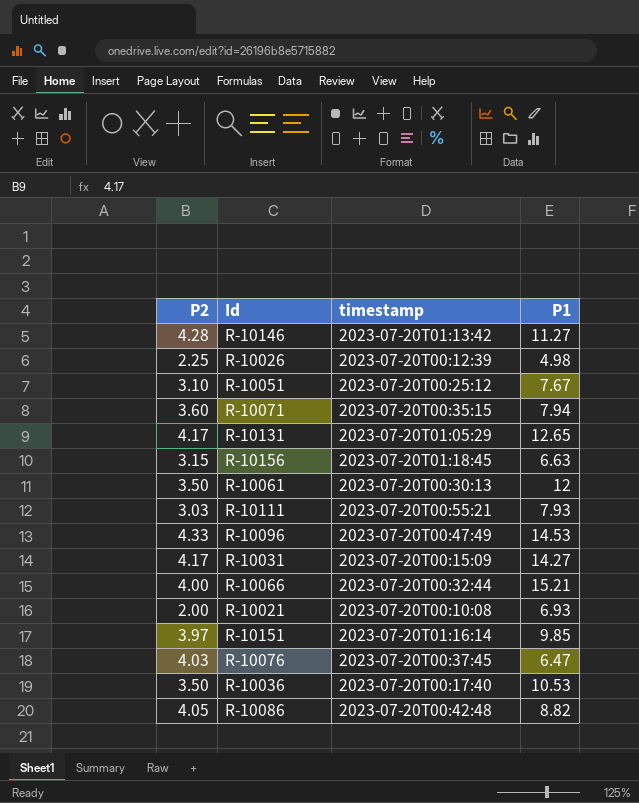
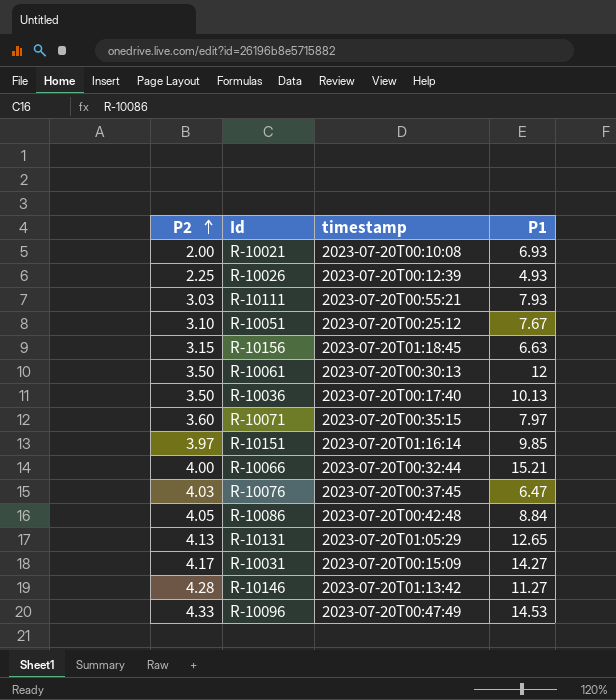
row order: none -> P2 ascending
R-10026 | P1: 4.98 -> 4.93
R-10036 | P1: 10.53 -> 10.13
R-10071 | P1: 7.94 -> 7.97
R-10086 | P1: 8.82 -> 8.84
R-10131 | P2: 4.17 -> 4.13

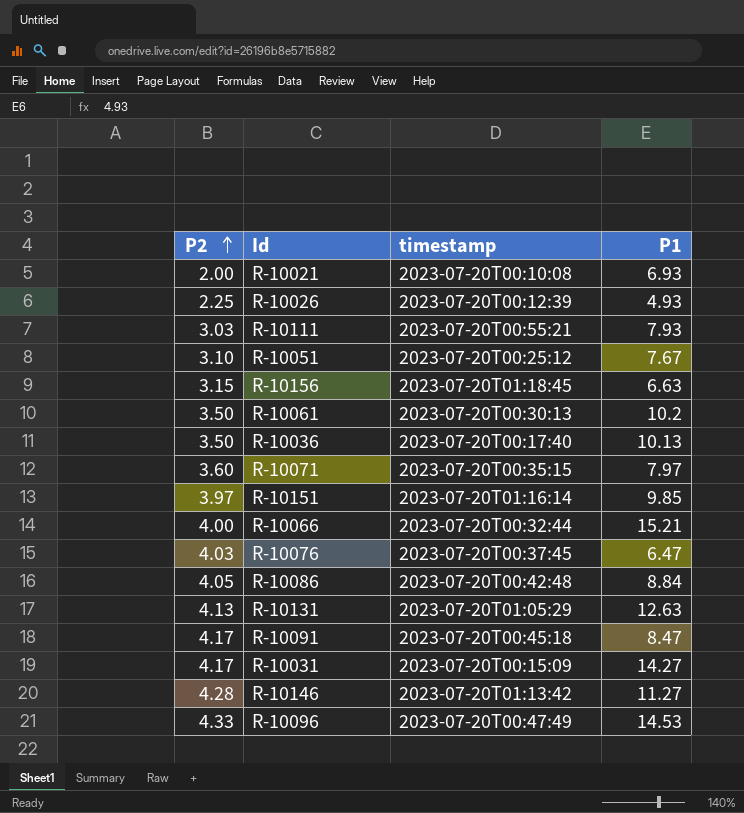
R-10061 | P1: 12 -> 10.2
R-10131 | P1: 12.65 -> 12.63
row R-10091: none -> 4.17 | 2023-07-20T00:45:18 | 8.47

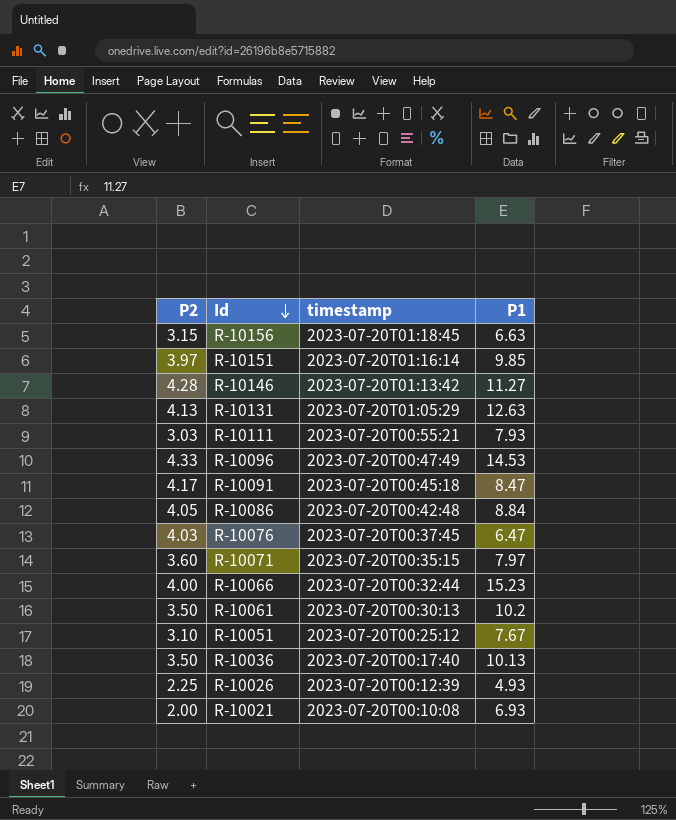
row order: P2 ascending -> Id descending
row R-10031: 4.17 | 2023-07-20T00:15:09 | 14.27 -> none
R-10066 | P1: 15.21 -> 15.23

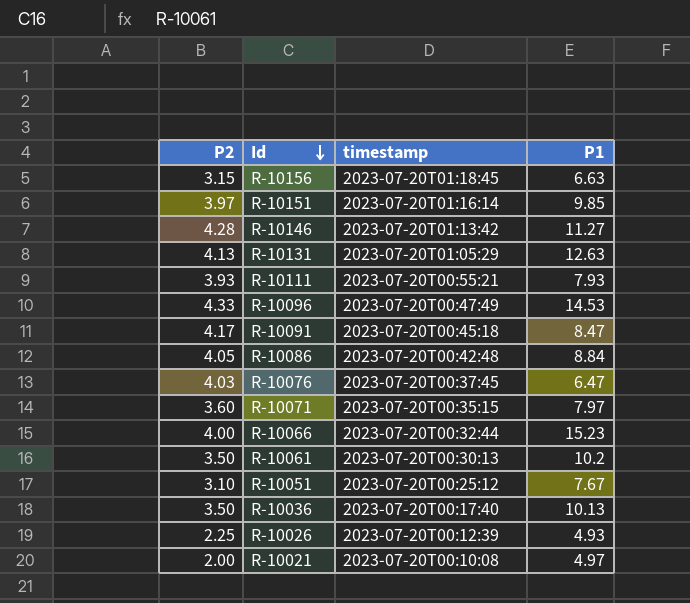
R-10111 | P2: 3.03 -> 3.93
R-10021 | P1: 6.93 -> 4.97

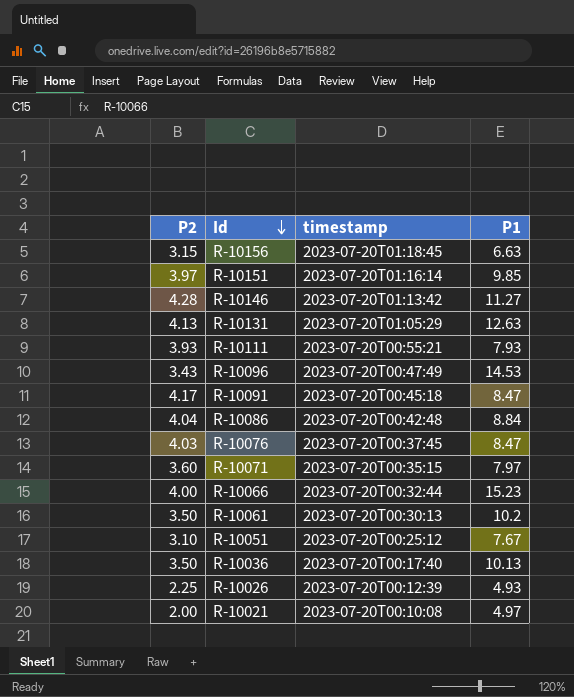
R-10096 | P2: 4.33 -> 3.43
R-10086 | P2: 4.05 -> 4.04
R-10076 | P1: 6.47 -> 8.47

